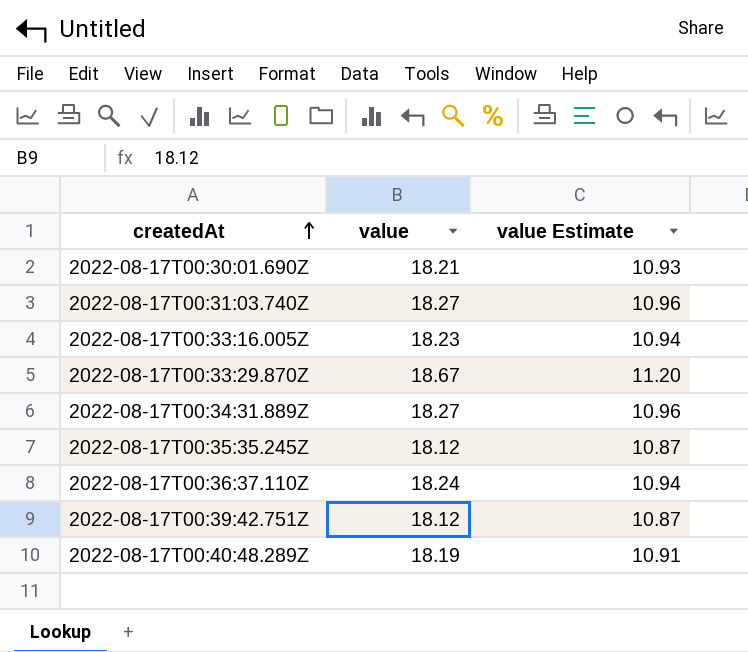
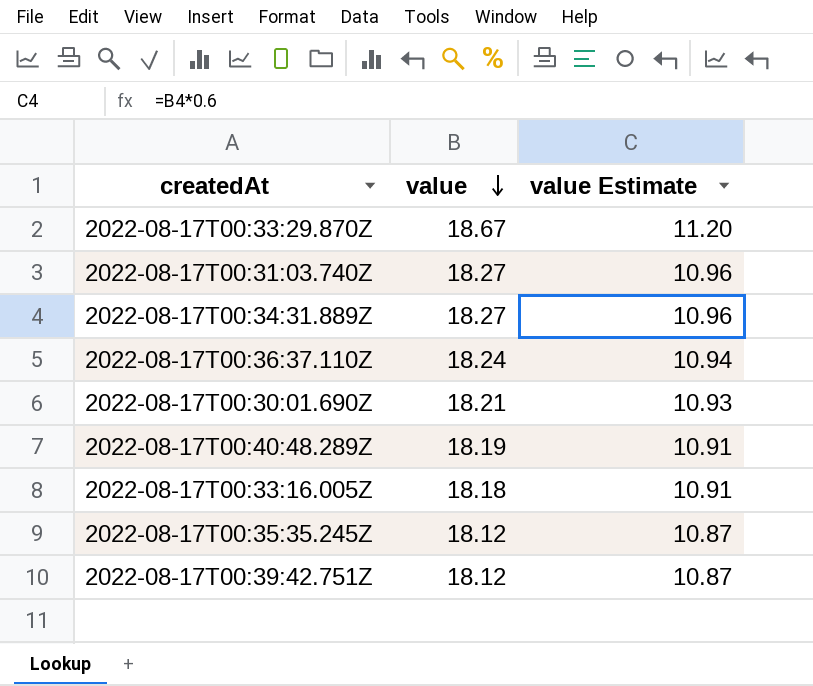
row order: createdAt ascending -> value descending
2022-08-17T00:33:16.005Z | value: 18.23 -> 18.18
2022-08-17T00:33:16.005Z | value Estimate: 10.94 -> 10.91

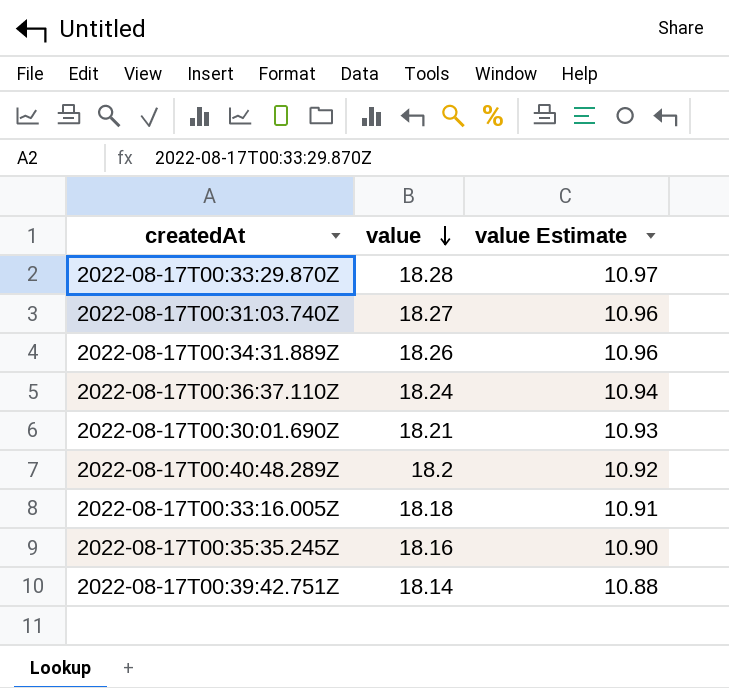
2022-08-17T00:33:29.870Z | value: 18.67 -> 18.28
2022-08-17T00:33:29.870Z | value Estimate: 11.20 -> 10.97
2022-08-17T00:34:31.889Z | value: 18.27 -> 18.26
2022-08-17T00:40:48.289Z | value: 18.19 -> 18.2
2022-08-17T00:40:48.289Z | value Estimate: 10.91 -> 10.92
2022-08-17T00:35:35.245Z | value: 18.12 -> 18.16
2022-08-17T00:35:35.245Z | value Estimate: 10.87 -> 10.90
2022-08-17T00:39:42.751Z | value: 18.12 -> 18.14
2022-08-17T00:39:42.751Z | value Estimate: 10.87 -> 10.88

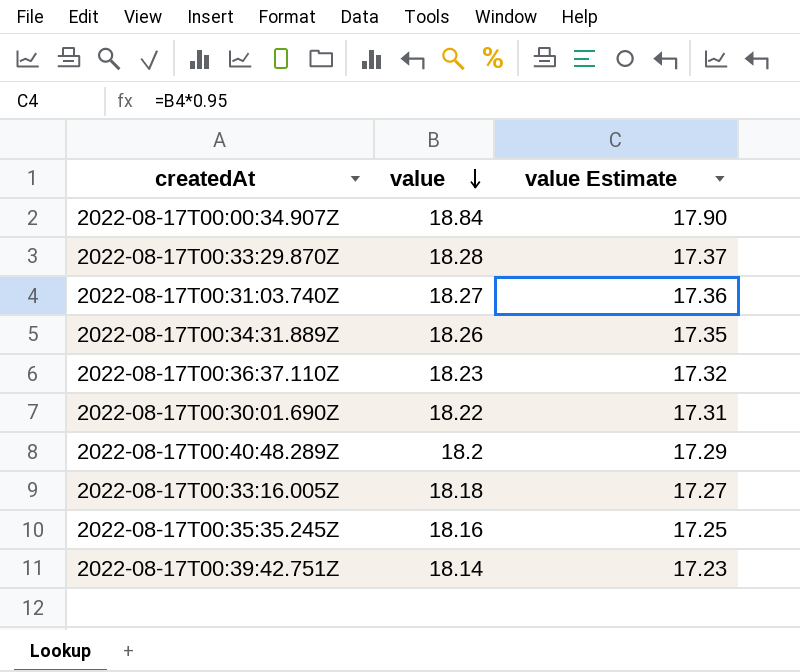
column value Estimate | formula: [value] * 0.6 -> [value] * 0.95
row 2022-08-17T00:00:34.907Z: none -> 18.84 | 17.90
2022-08-17T00:36:37.110Z | value: 18.24 -> 18.23
2022-08-17T00:30:01.690Z | value: 18.21 -> 18.22

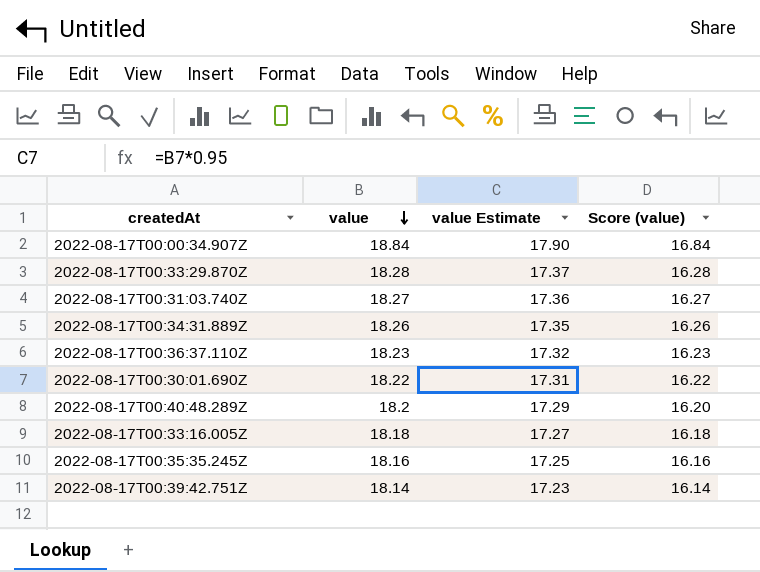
column Score (value) | formula: none -> [value] - 2

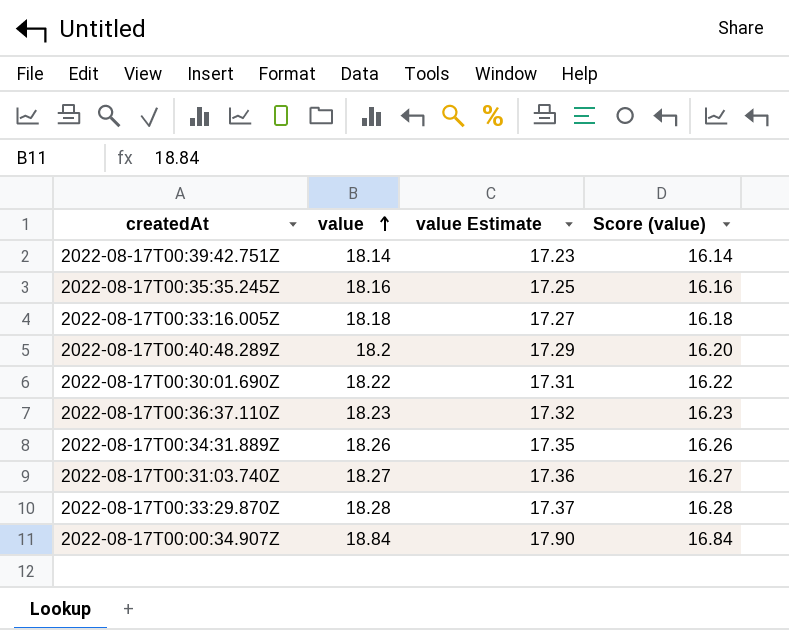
row order: value descending -> value ascending

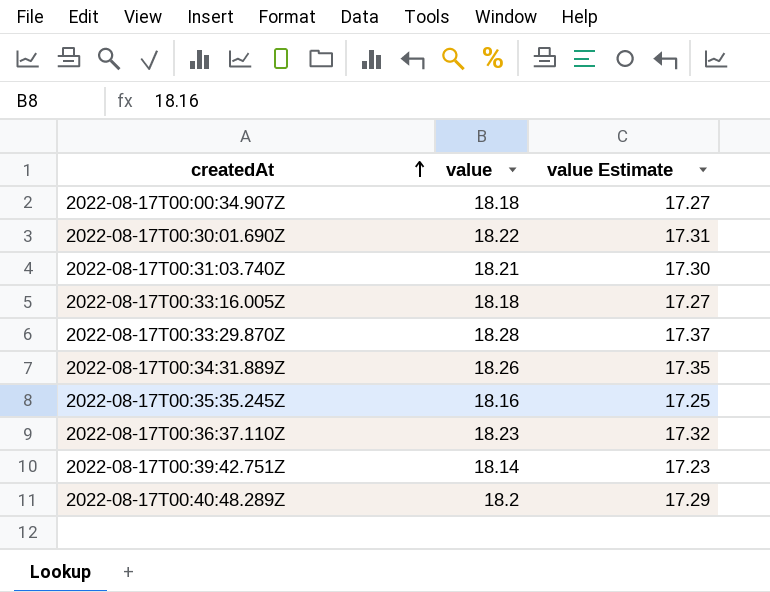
row order: value ascending -> createdAt ascending
column Score (value) | formula: [value] - 2 -> none
2022-08-17T00:00:34.907Z | value: 18.84 -> 18.18
2022-08-17T00:00:34.907Z | value Estimate: 17.90 -> 17.27
2022-08-17T00:31:03.740Z | value: 18.27 -> 18.21
2022-08-17T00:31:03.740Z | value Estimate: 17.36 -> 17.30

